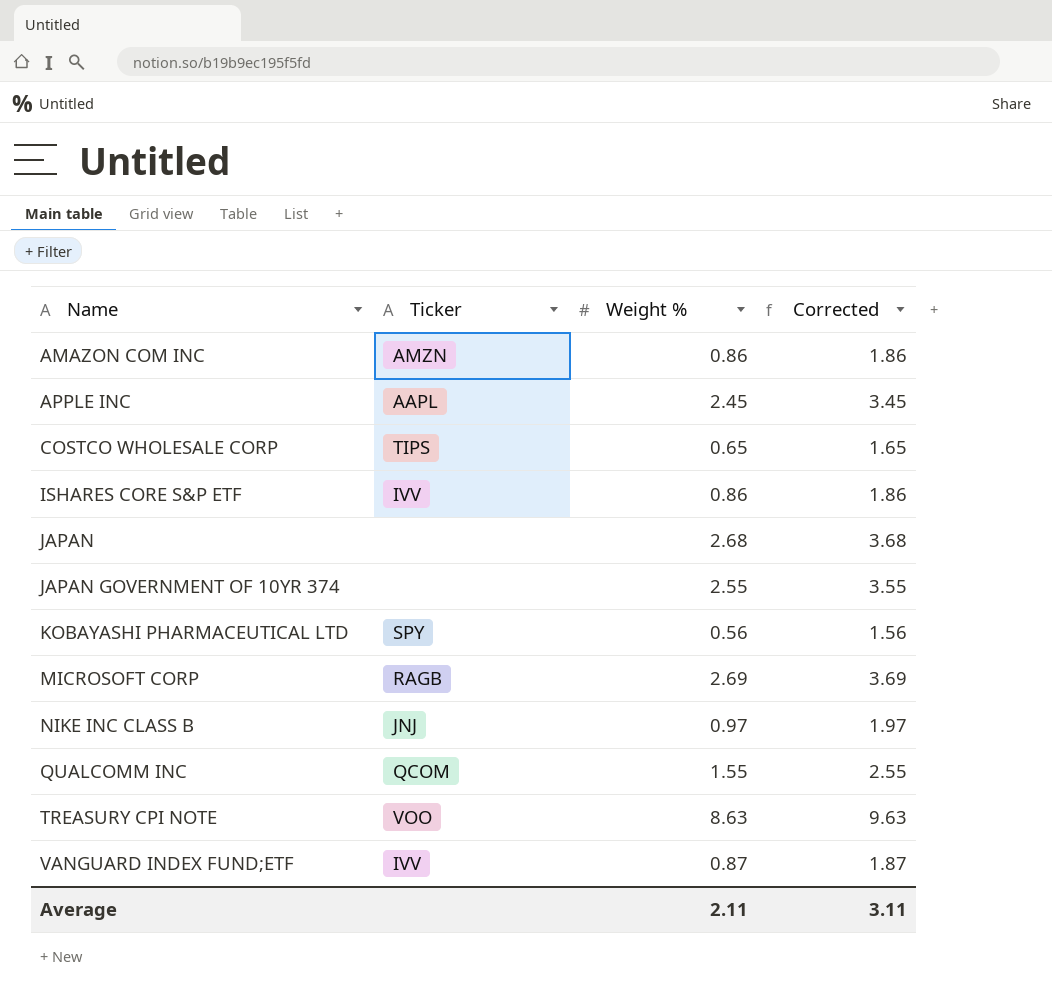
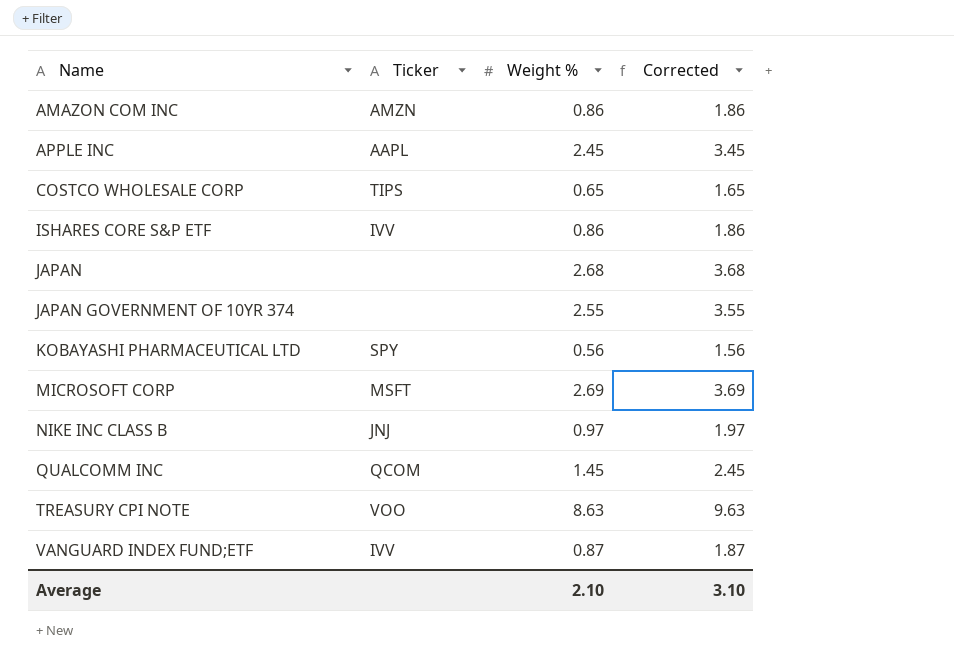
MICROSOFT CORP | Ticker: RAGB -> MSFT
QUALCOMM INC | Weight %: 1.55 -> 1.45
QUALCOMM INC | Corrected: 2.55 -> 2.45
Average | Weight %: 2.11 -> 2.10
Average | Corrected: 3.11 -> 3.10

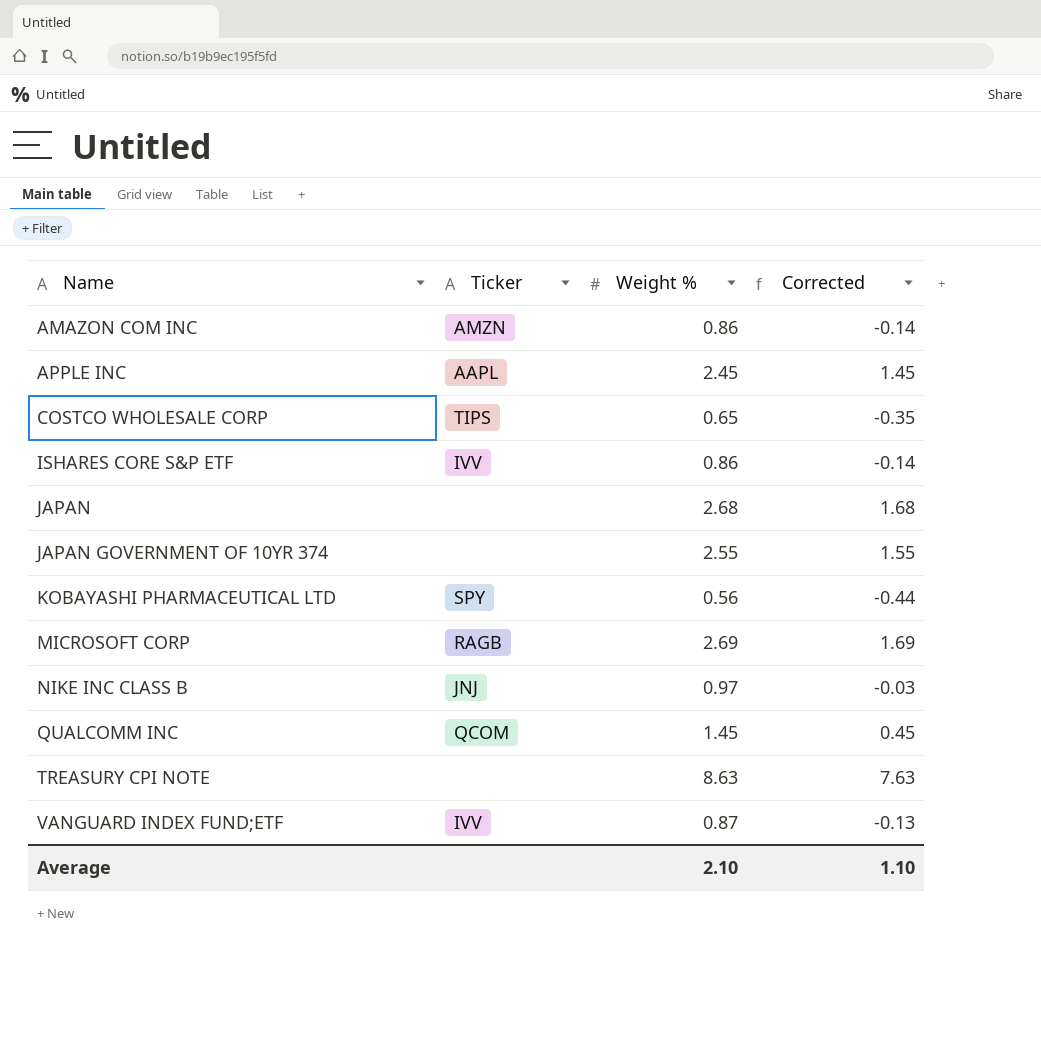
column Corrected | formula: [Weight %] + 1 -> [Weight %] - 1
MICROSOFT CORP | Ticker: MSFT -> RAGB
TREASURY CPI NOTE | Ticker: VOO -> none
Average | Corrected: 3.10 -> 1.10

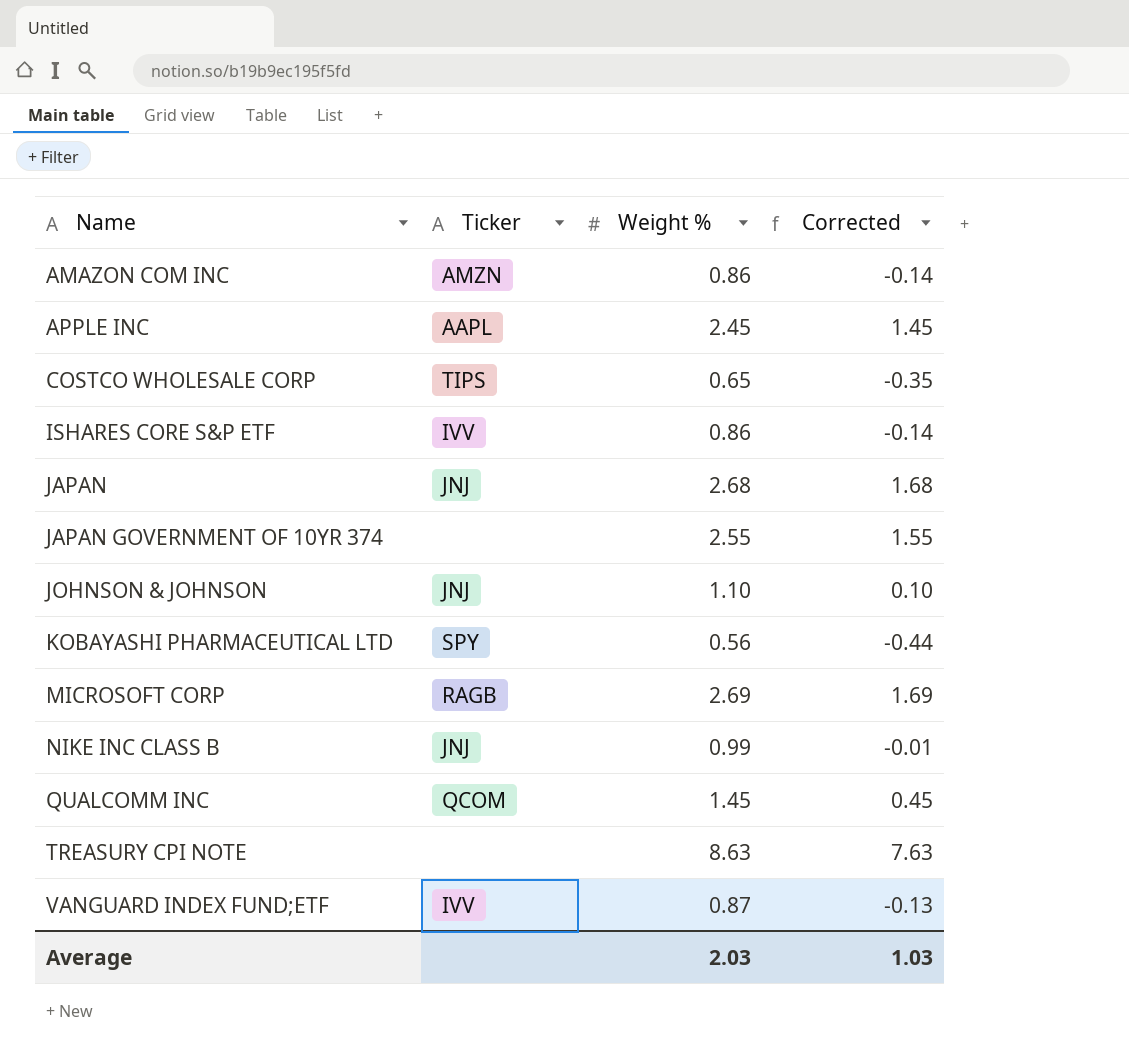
JAPAN | Ticker: none -> JNJ
row JOHNSON & JOHNSON: none -> JNJ | 1.10 | 0.10
NIKE INC CLASS B | Weight %: 0.97 -> 0.99
NIKE INC CLASS B | Corrected: -0.03 -> -0.01
Average | Weight %: 2.10 -> 2.03
Average | Corrected: 1.10 -> 1.03

